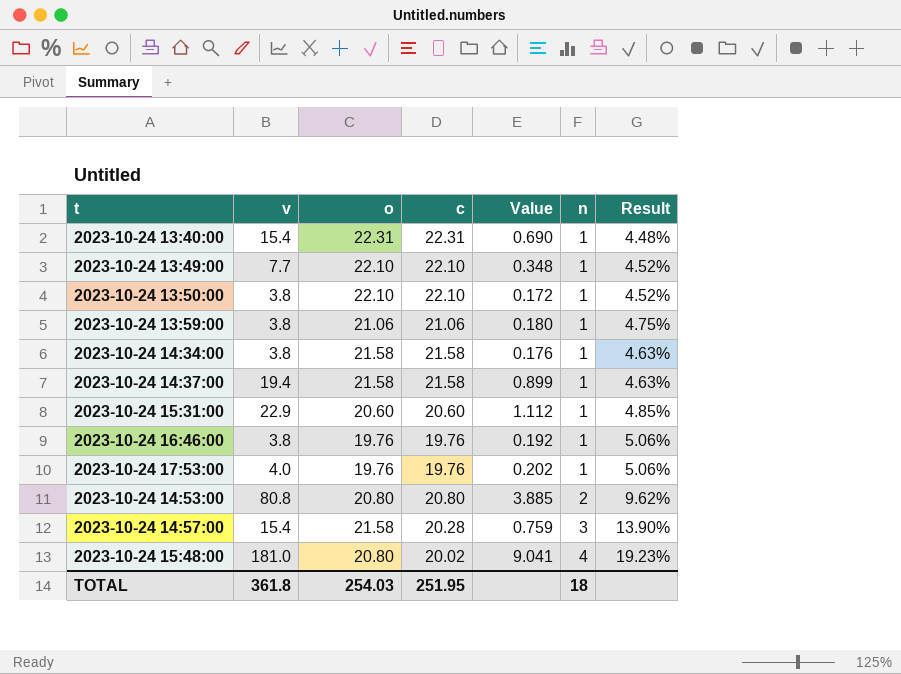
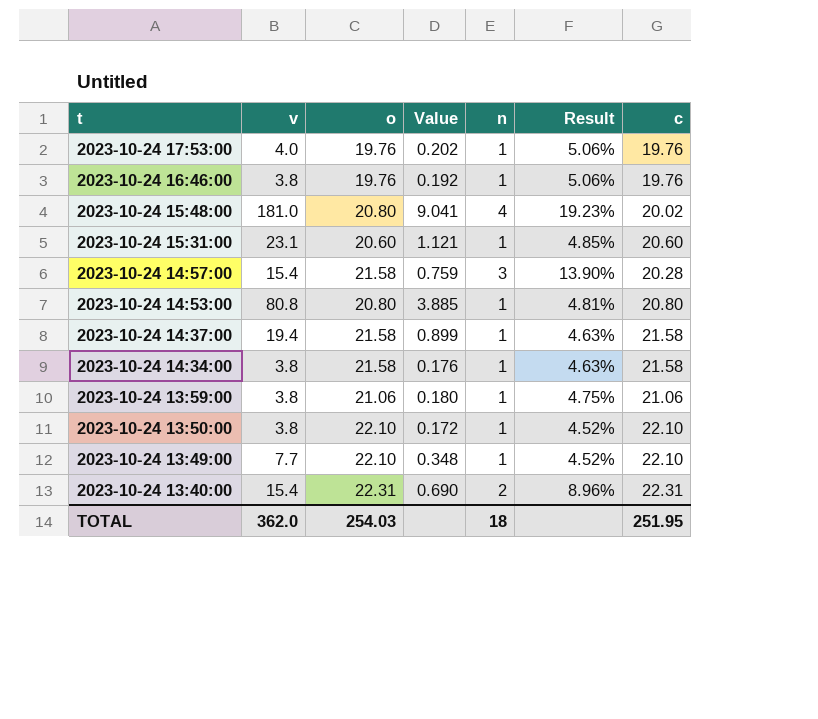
row order: n ascending -> t descending
column c | position: 4 -> 7
2023-10-24 15:31:00 | v: 22.9 -> 23.1
2023-10-24 15:31:00 | Value: 1.112 -> 1.121
2023-10-24 14:53:00 | n: 2 -> 1
2023-10-24 14:53:00 | Result: 9.62% -> 4.81%
2023-10-24 13:40:00 | n: 1 -> 2
2023-10-24 13:40:00 | Result: 4.48% -> 8.96%
TOTAL | v: 361.8 -> 362.0

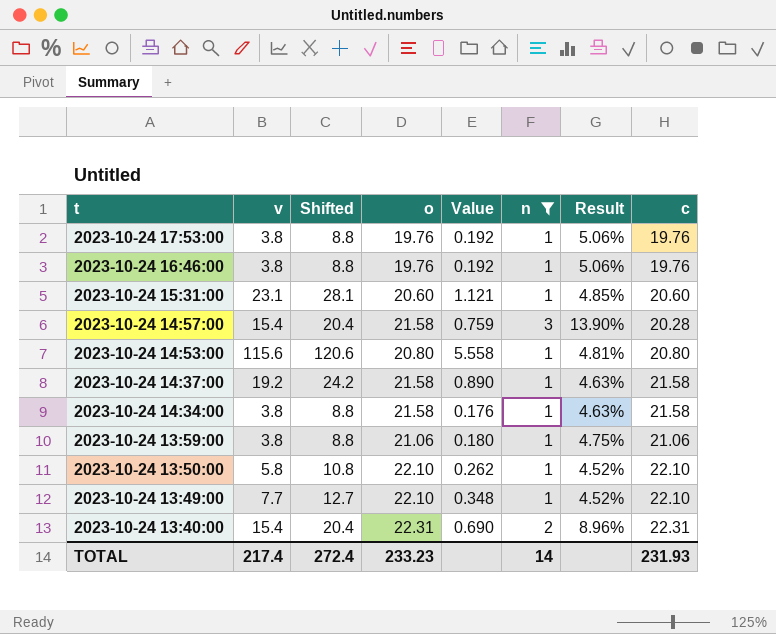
filter: none -> n != 4
column Shifted | formula: none -> [v] + 5
2023-10-24 17:53:00 | v: 4.0 -> 3.8
2023-10-24 17:53:00 | Value: 0.202 -> 0.192
2023-10-24 14:53:00 | v: 80.8 -> 115.6
2023-10-24 14:53:00 | Value: 3.885 -> 5.558
2023-10-24 14:37:00 | v: 19.4 -> 19.2
2023-10-24 14:37:00 | Value: 0.899 -> 0.890
2023-10-24 13:50:00 | v: 3.8 -> 5.8
2023-10-24 13:50:00 | Value: 0.172 -> 0.262
TOTAL | v: 362.0 -> 217.4
TOTAL | o: 254.03 -> 233.23
TOTAL | n: 18 -> 14
TOTAL | c: 251.95 -> 231.93

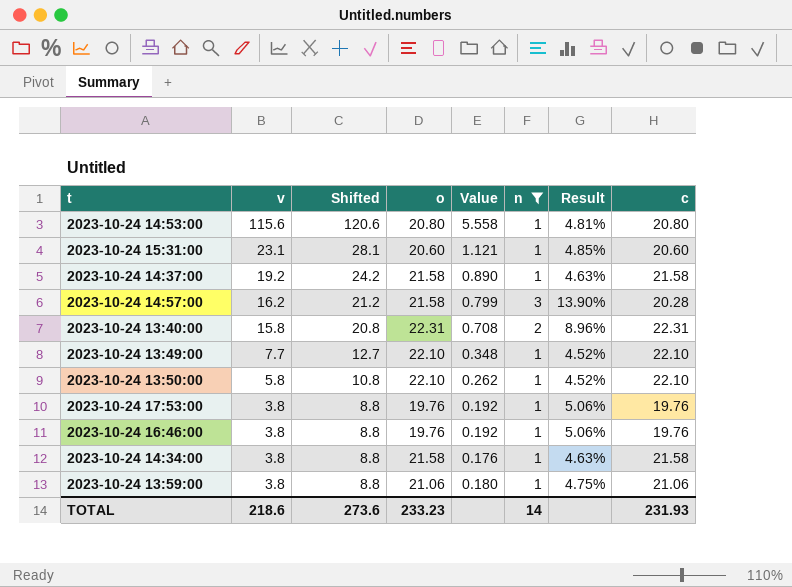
row order: t descending -> v descending
2023-10-24 14:57:00 | v: 15.4 -> 16.2
2023-10-24 14:57:00 | Shifted: 20.4 -> 21.2
2023-10-24 14:57:00 | Value: 0.759 -> 0.799
2023-10-24 13:40:00 | v: 15.4 -> 15.8
2023-10-24 13:40:00 | Shifted: 20.4 -> 20.8
2023-10-24 13:40:00 | Value: 0.690 -> 0.708
TOTAL | v: 217.4 -> 218.6
TOTAL | Shifted: 272.4 -> 273.6

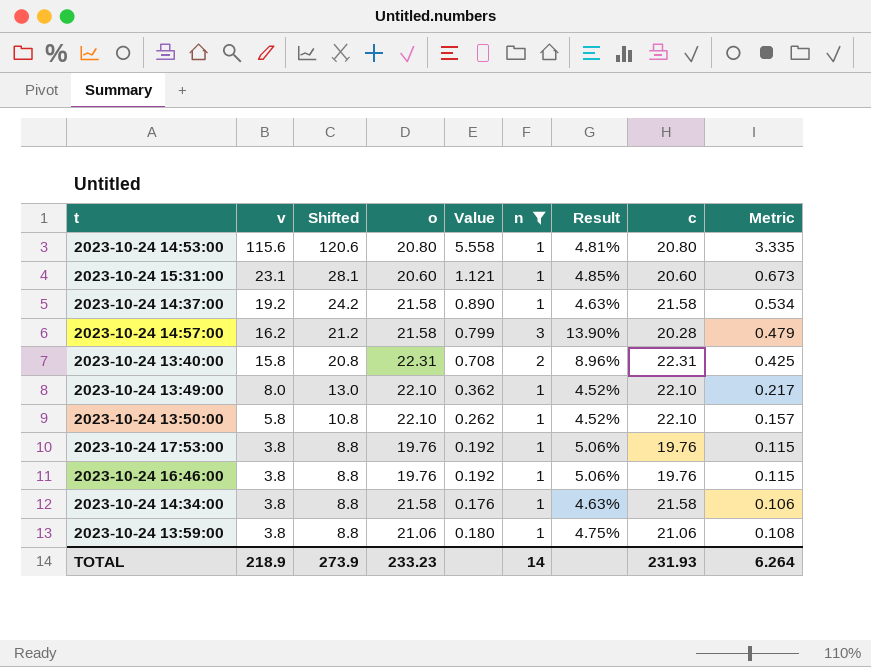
column Metric | formula: none -> [Value] * 0.6
2023-10-24 13:49:00 | v: 7.7 -> 8.0
2023-10-24 13:49:00 | Shifted: 12.7 -> 13.0
2023-10-24 13:49:00 | Value: 0.348 -> 0.362
TOTAL | v: 218.6 -> 218.9
TOTAL | Shifted: 273.6 -> 273.9

